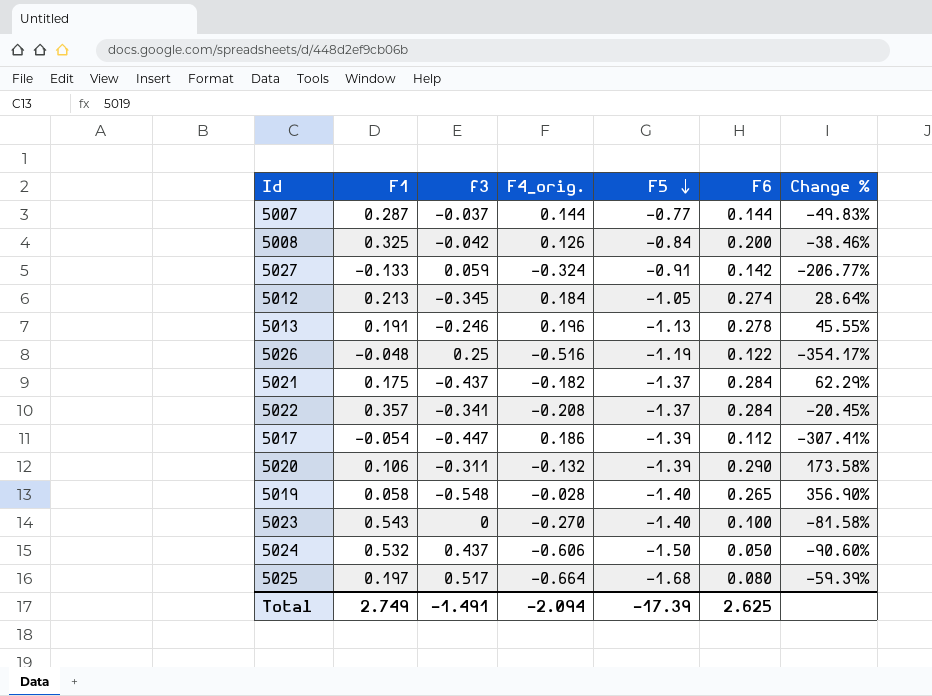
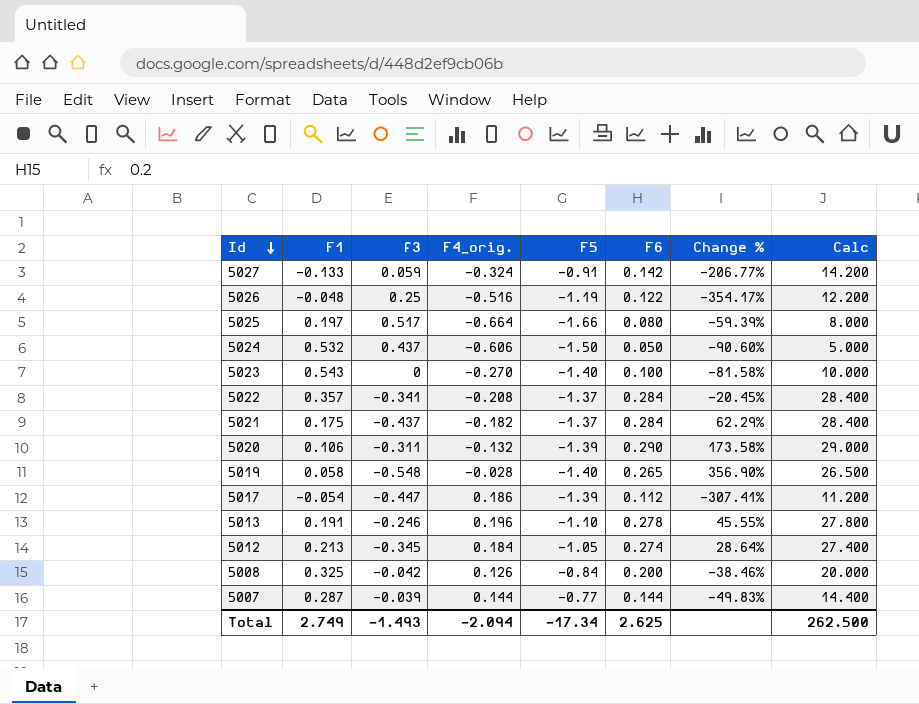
row order: F5 descending -> Id descending
column Calc | formula: none -> [F6] * 100
5025 | F5: -1.68 -> -1.66
5013 | F5: -1.13 -> -1.10
5007 | f3: -0.037 -> -0.039
Total | f3: -1.491 -> -1.493
Total | F5: -17.39 -> -17.34

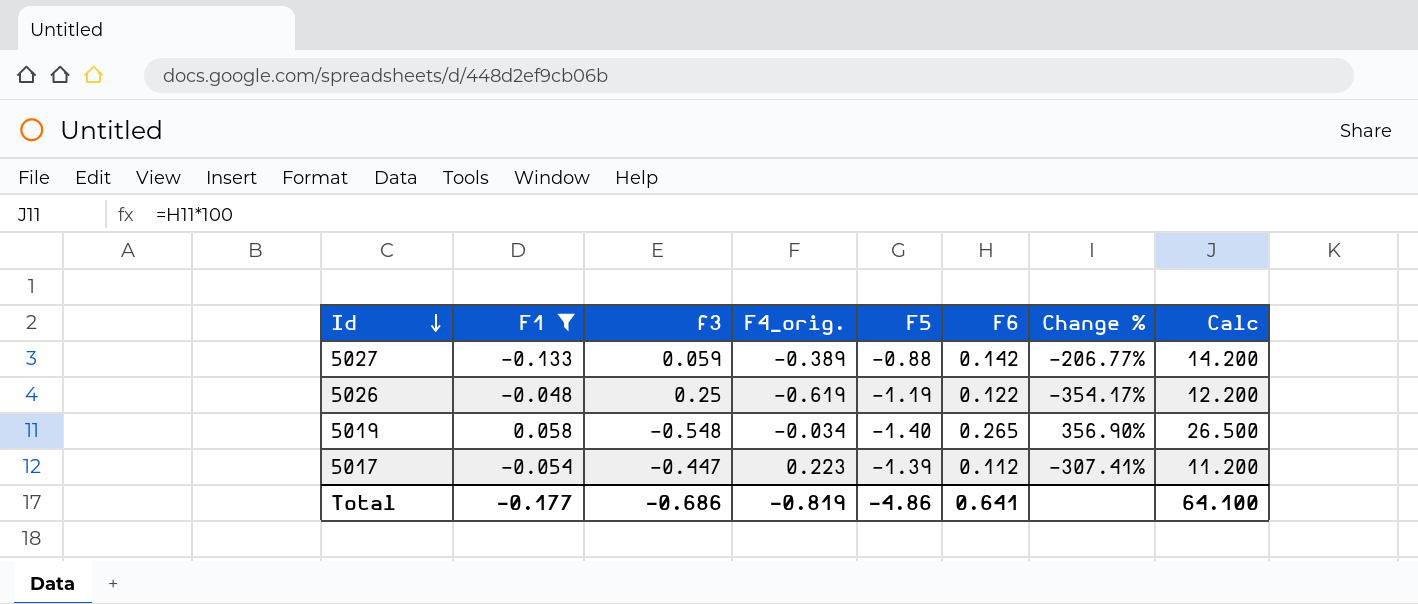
filter: none -> F1 <= 0.058
5027 | F4_orig.: -0.324 -> -0.389
5027 | F5: -0.91 -> -0.88
5026 | F4_orig.: -0.516 -> -0.619
5019 | F4_orig.: -0.028 -> -0.034
5017 | F4_orig.: 0.186 -> 0.223
Total | F1: 2.749 -> -0.177
Total | f3: -1.493 -> -0.686
Total | F4_orig.: -2.094 -> -0.819
Total | F5: -17.34 -> -4.86
Total | F6: 2.625 -> 0.641
Total | Calc: 262.500 -> 64.100

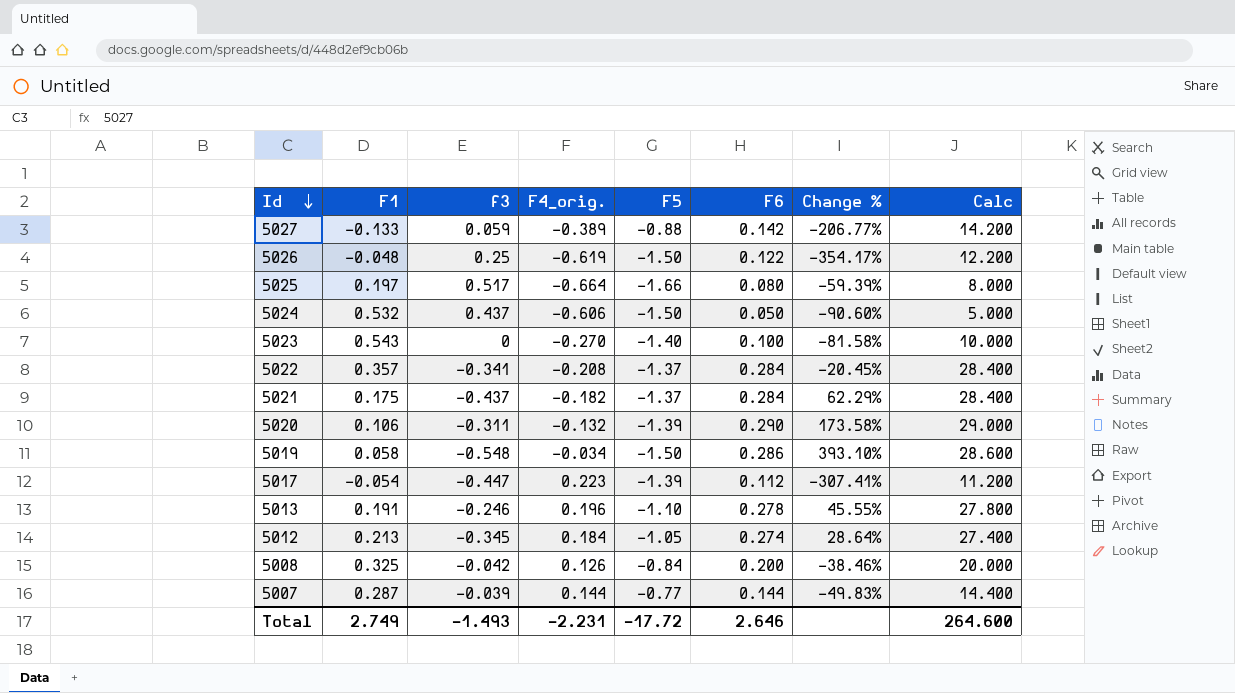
filter: F1 <= 0.058 -> none
5026 | F5: -1.19 -> -1.50
5019 | F5: -1.40 -> -1.50
5019 | F6: 0.265 -> 0.286
5019 | Change %: 356.90% -> 393.10%
5019 | Calc: 26.500 -> 28.600
Total | F1: -0.177 -> 2.749
Total | f3: -0.686 -> -1.493
Total | F4_orig.: -0.819 -> -2.231
Total | F5: -4.86 -> -17.72
Total | F6: 0.641 -> 2.646
Total | Calc: 64.100 -> 264.600

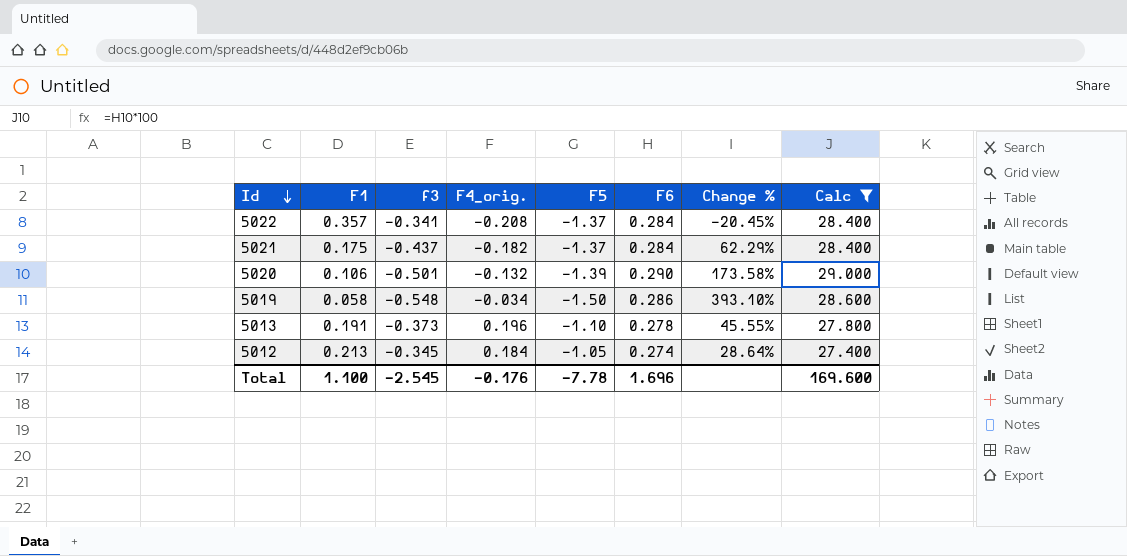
filter: none -> Calc >= 27.400
5020 | f3: -0.311 -> -0.501
5013 | f3: -0.246 -> -0.373
Total | F1: 2.749 -> 1.100
Total | f3: -1.493 -> -2.545
Total | F4_orig.: -2.231 -> -0.176
Total | F5: -17.72 -> -7.78
Total | F6: 2.646 -> 1.696
Total | Calc: 264.600 -> 169.600

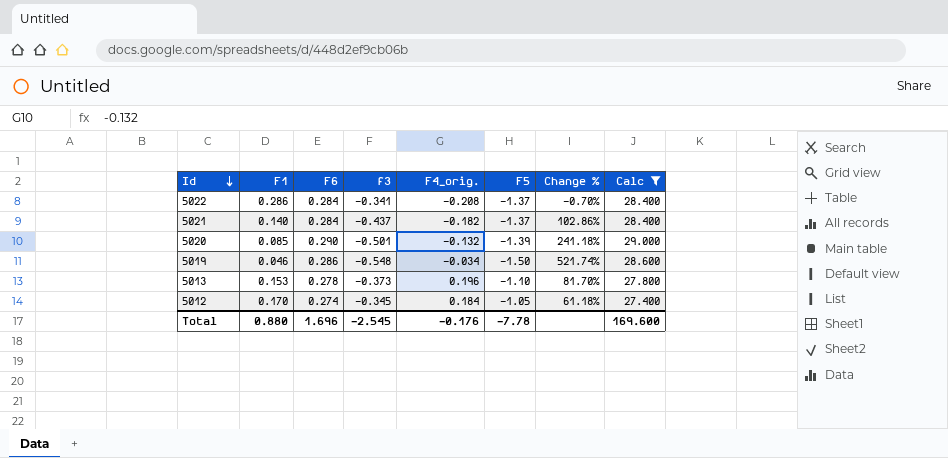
column F6 | position: 6 -> 3
5022 | F1: 0.357 -> 0.286
5022 | Change %: -20.45% -> -0.70%
5021 | F1: 0.175 -> 0.140
5021 | Change %: 62.29% -> 102.86%
5020 | F1: 0.106 -> 0.085
5020 | Change %: 173.58% -> 241.18%
5019 | F1: 0.058 -> 0.046
5019 | Change %: 393.10% -> 521.74%
5013 | F1: 0.191 -> 0.153
5013 | Change %: 45.55% -> 81.70%
5012 | F1: 0.213 -> 0.170
5012 | Change %: 28.64% -> 61.18%
Total | F1: 1.100 -> 0.880

